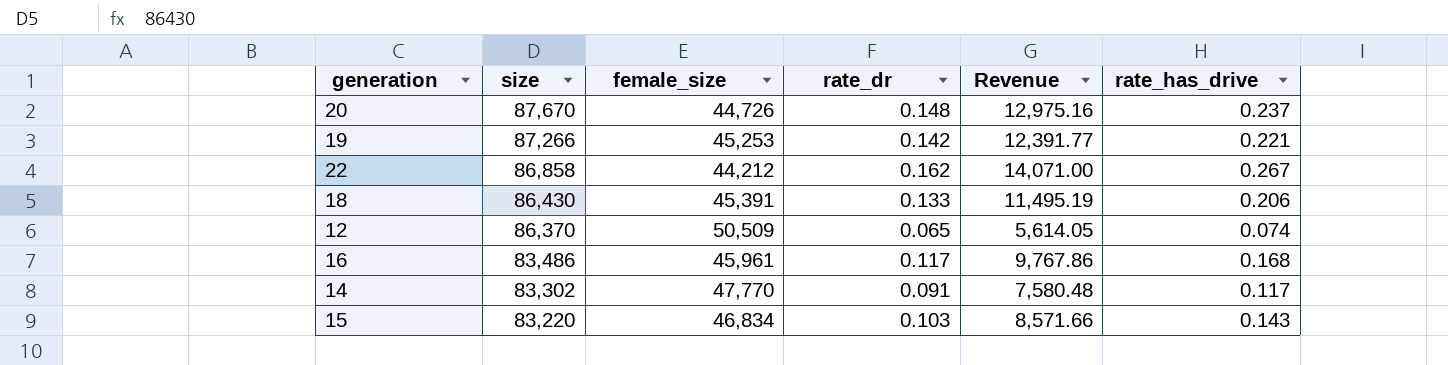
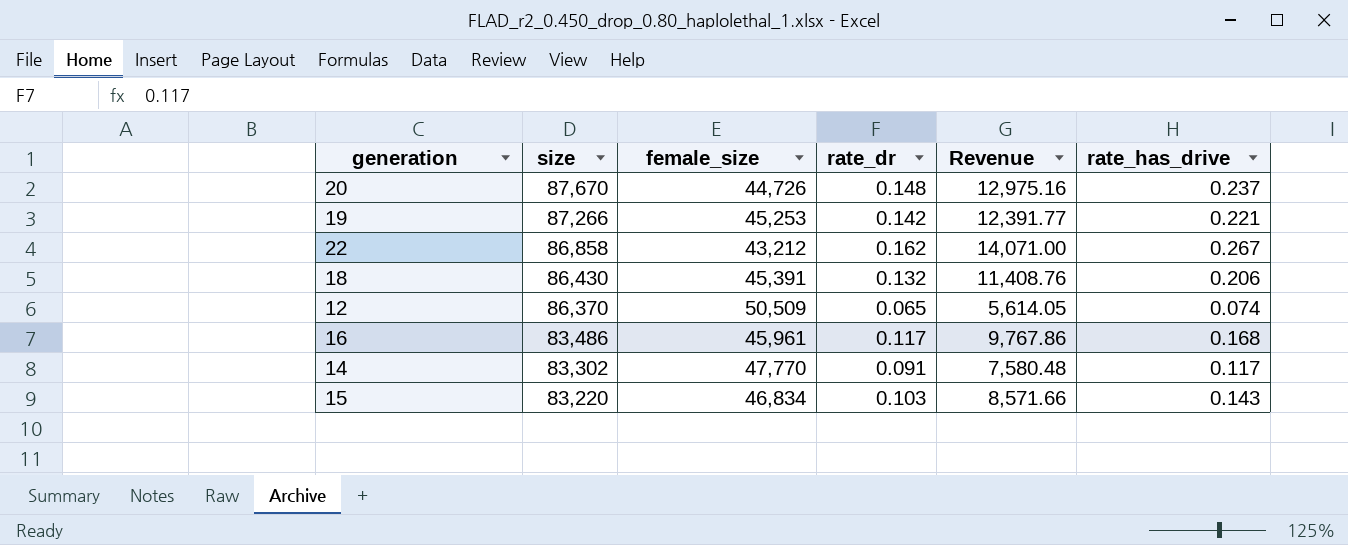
22 | female_size: 44,212 -> 43,212
18 | rate_dr: 0.133 -> 0.132
18 | Revenue: 11,495.19 -> 11,408.76

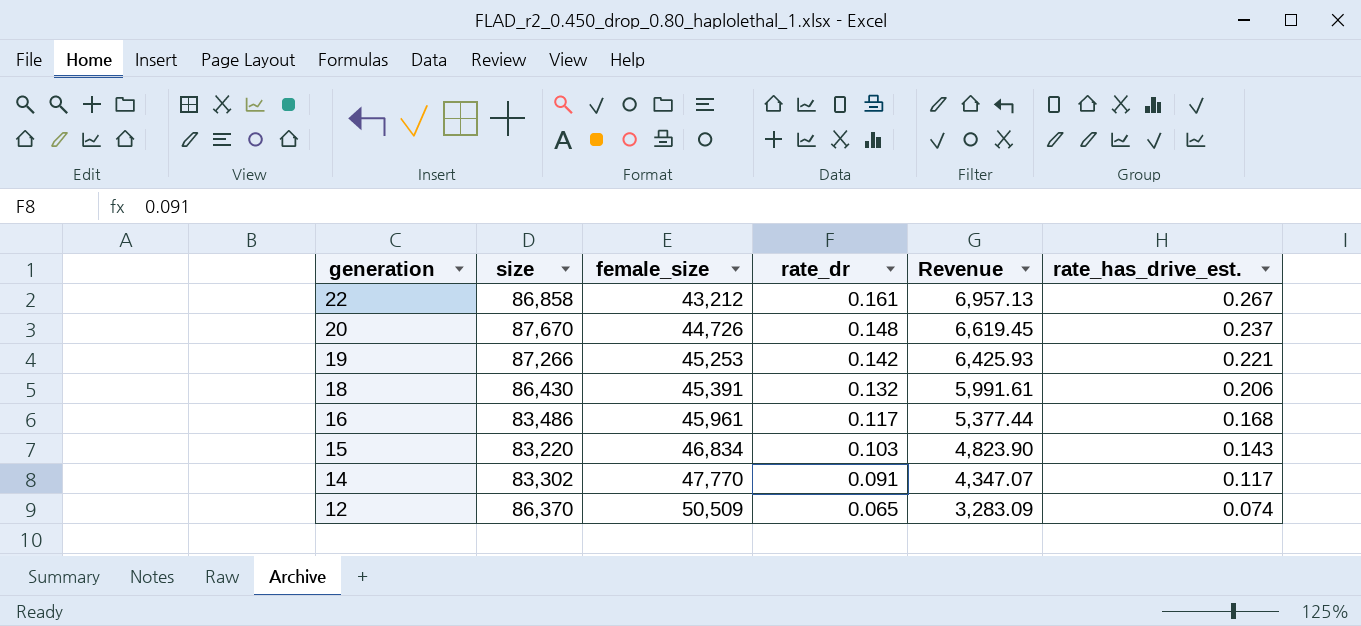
row order: size descending -> generation descending
column Revenue | formula: [size] * [rate_dr] -> [female_size] * [rate_dr]
column name: rate_has_drive -> rate_has_drive_est.
22 | rate_dr: 0.162 -> 0.161

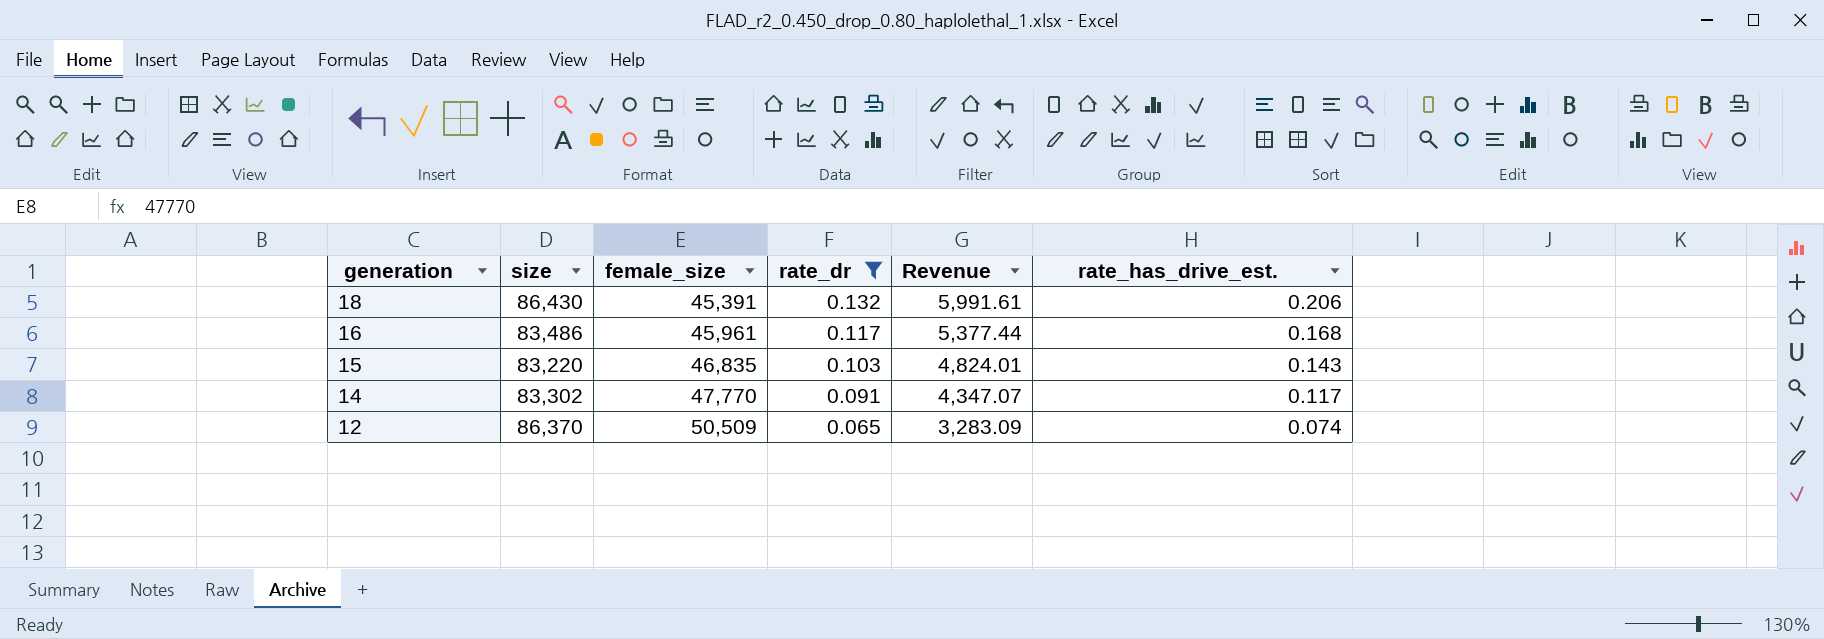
filter: none -> rate_dr <= 0.132
15 | female_size: 46,834 -> 46,835
15 | Revenue: 4,823.90 -> 4,824.01

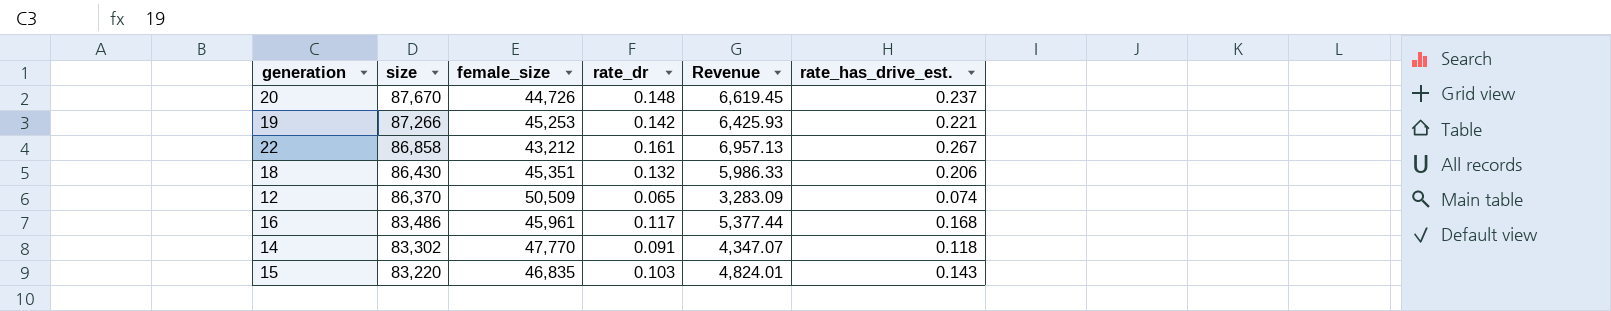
filter: rate_dr <= 0.132 -> none
row order: generation descending -> size descending
18 | female_size: 45,391 -> 45,351
18 | Revenue: 5,991.61 -> 5,986.33
14 | rate_has_drive_est.: 0.117 -> 0.118

